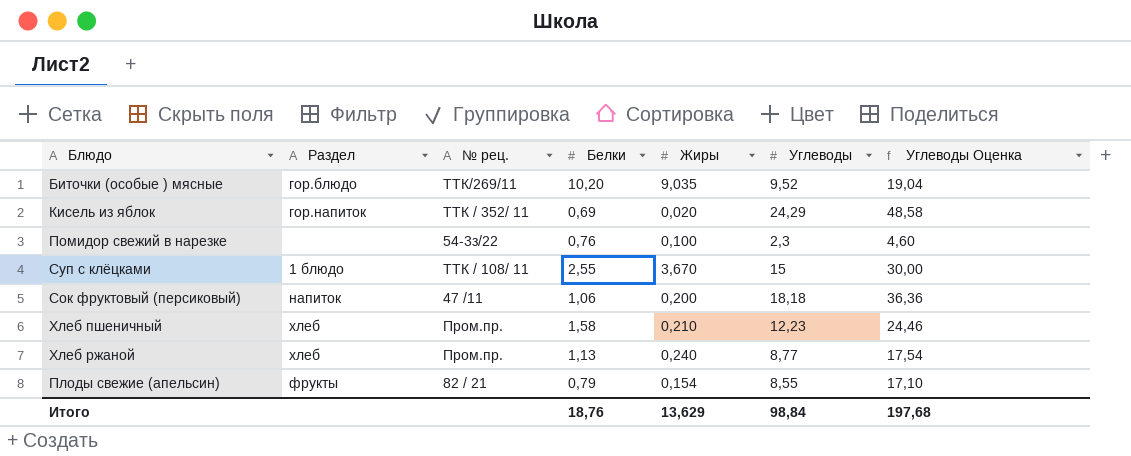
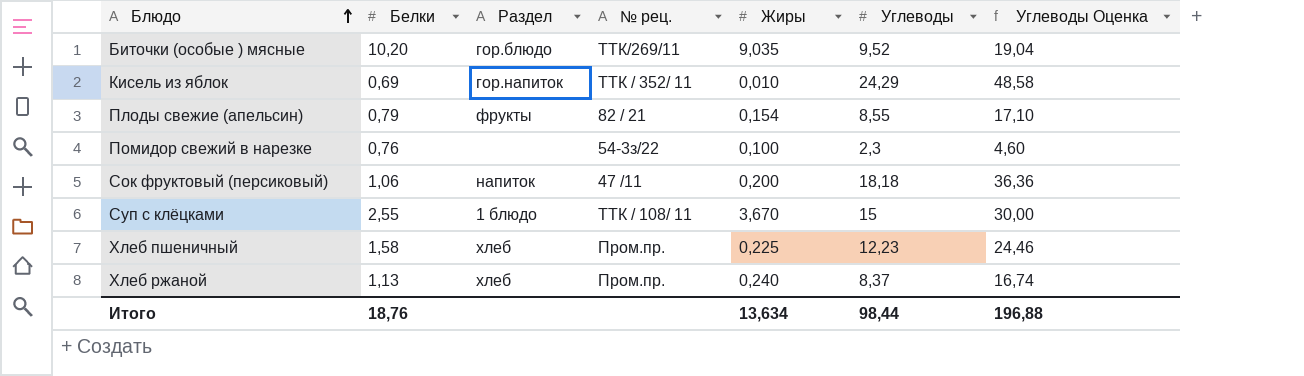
row order: none -> Блюдо ascending
column Белки | position: 4 -> 2
Кисель из яблок | Жиры: 0,020 -> 0,010
Хлеб пшеничный | Жиры: 0,210 -> 0,225
Хлеб ржаной | Углеводы: 8,77 -> 8,37
Хлеб ржаной | Углеводы Оценка: 17,54 -> 16,74
Итого | Жиры: 13,629 -> 13,634
Итого | Углеводы: 98,84 -> 98,44
Итого | Углеводы Оценка: 197,68 -> 196,88

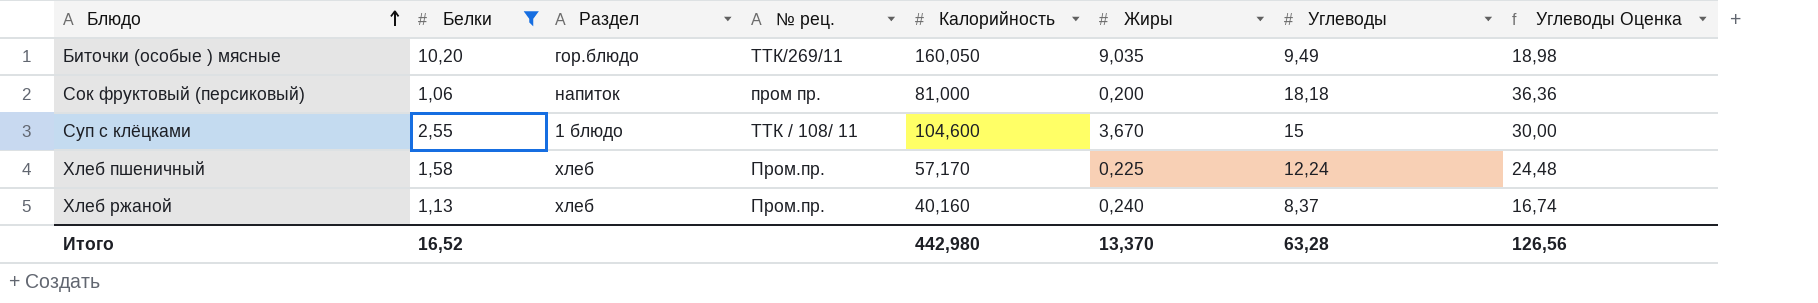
filter: none -> Белки >= 1,06
column Калорийность | position: none -> 5
Биточки (особые ) мясные | Углеводы: 9,52 -> 9,49
Биточки (особые ) мясные | Углеводы Оценка: 19,04 -> 18,98
Сок фруктовый (персиковый) | № рец.: 47 /11 -> пром пр.
Хлеб пшеничный | Углеводы: 12,23 -> 12,24
Хлеб пшеничный | Углеводы Оценка: 24,46 -> 24,48
Итого | Белки: 18,76 -> 16,52
Итого | Жиры: 13,634 -> 13,370
Итого | Углеводы: 98,44 -> 63,28
Итого | Углеводы Оценка: 196,88 -> 126,56

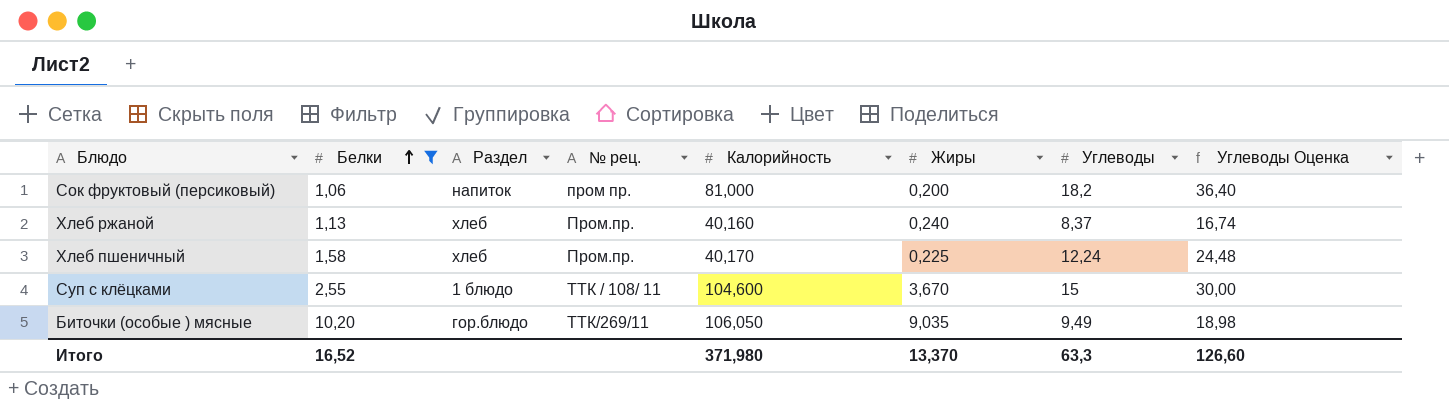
row order: Блюдо ascending -> Белки ascending
Сок фруктовый (персиковый) | Углеводы: 18,18 -> 18,2
Сок фруктовый (персиковый) | Углеводы Оценка: 36,36 -> 36,40
Хлеб пшеничный | Калорийность: 57,170 -> 40,170
Биточки (особые ) мясные | Калорийность: 160,050 -> 106,050
Итого | Калорийность: 442,980 -> 371,980
Итого | Углеводы: 63,28 -> 63,3
Итого | Углеводы Оценка: 126,56 -> 126,60

